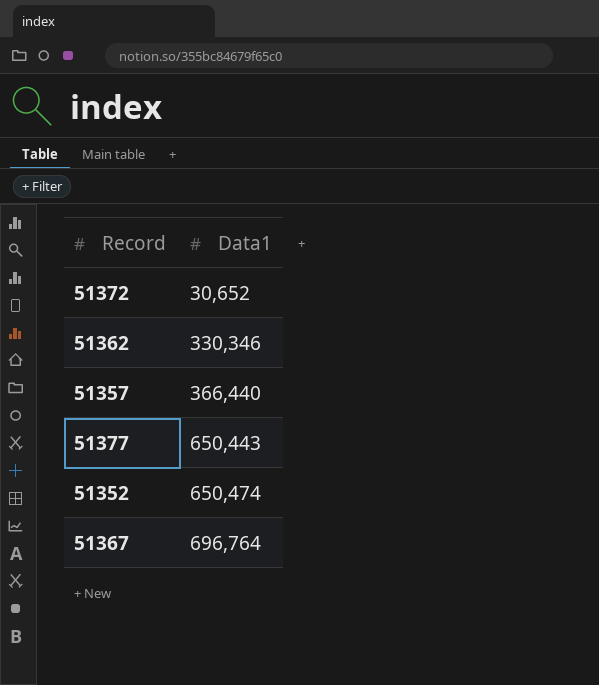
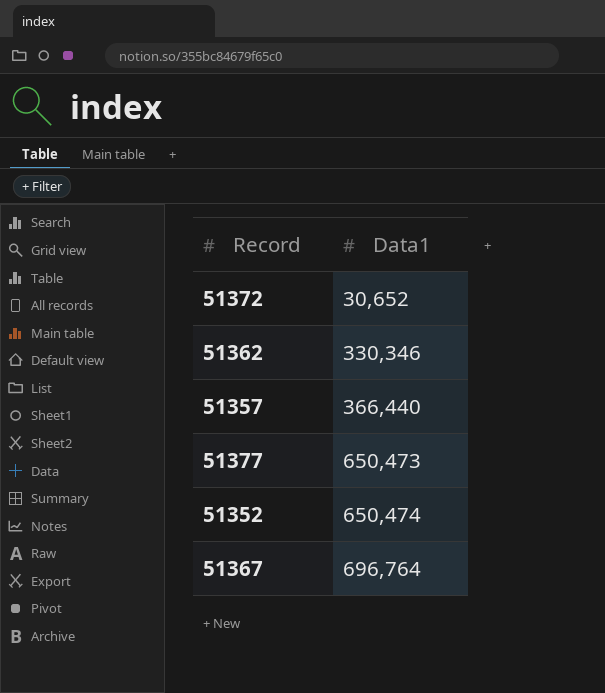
51377 | Data1: 650,443 -> 650,473

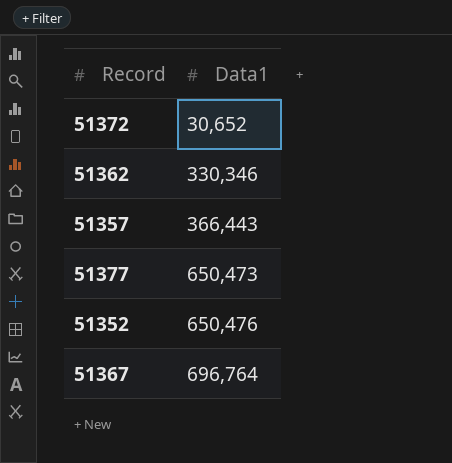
51357 | Data1: 366,440 -> 366,443
51352 | Data1: 650,474 -> 650,476

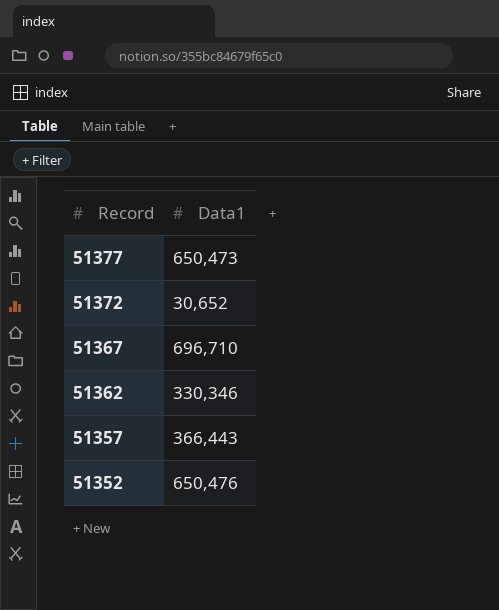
row order: Data1 ascending -> Record descending
51367 | Data1: 696,764 -> 696,710

